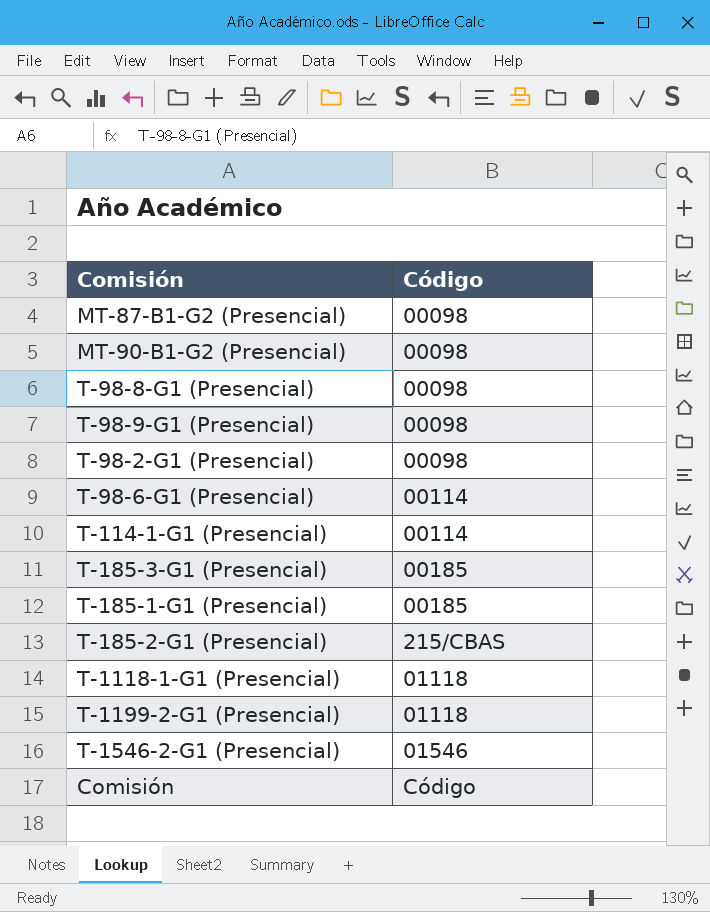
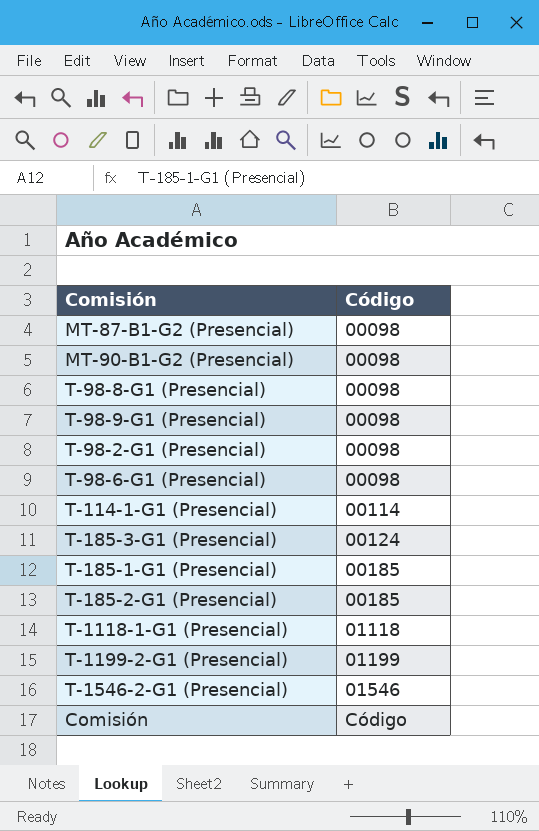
T-98-6-G1 (Presencial) | Código: 00114 -> 00098
T-185-3-G1 (Presencial) | Código: 00185 -> 00124
T-185-2-G1 (Presencial) | Código: 215/CBAS -> 00185
T-1199-2-G1 (Presencial) | Código: 01118 -> 01199

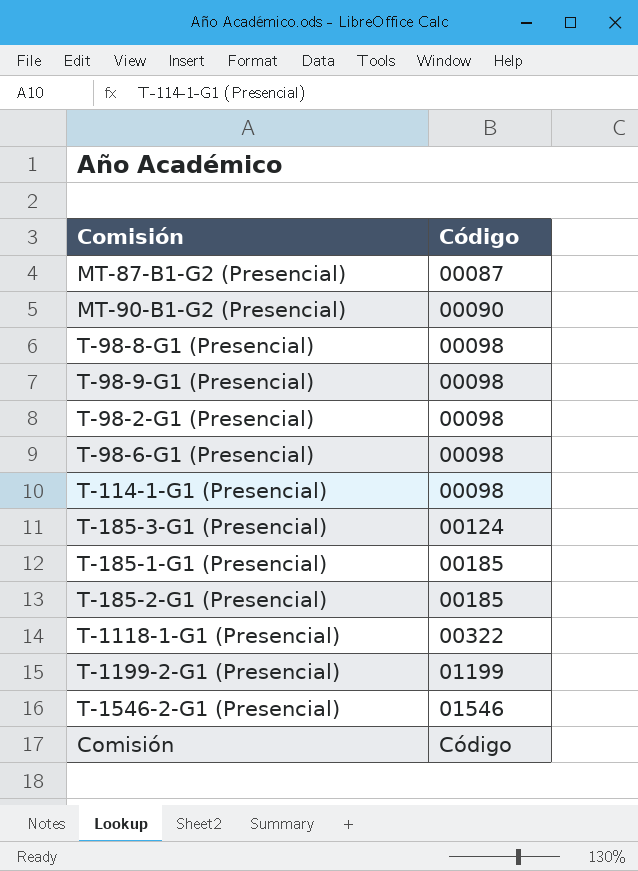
MT-87-B1-G2 (Presencial) | Código: 00098 -> 00087
MT-90-B1-G2 (Presencial) | Código: 00098 -> 00090
T-114-1-G1 (Presencial) | Código: 00114 -> 00098
T-1118-1-G1 (Presencial) | Código: 01118 -> 00322

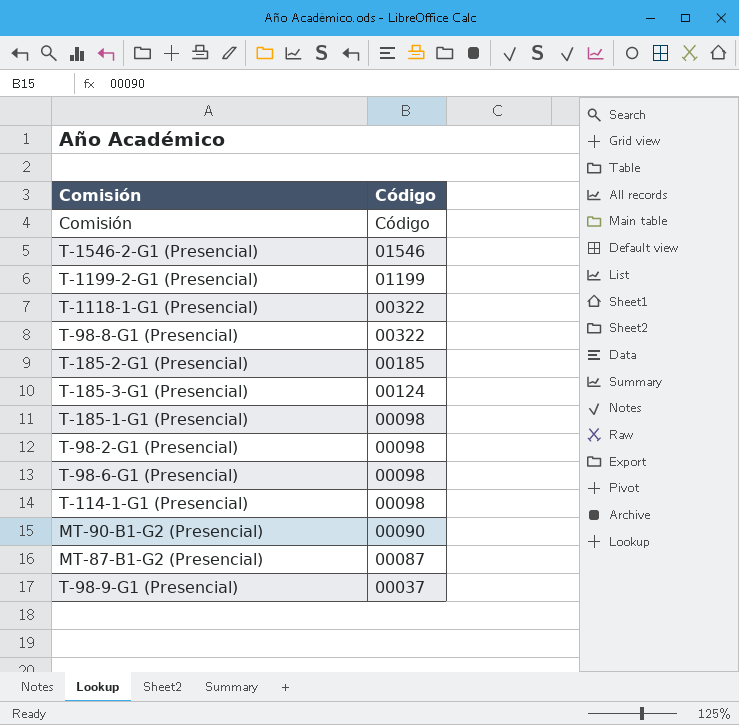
row order: Código ascending -> Código descending
T-98-8-G1 (Presencial) | Código: 00098 -> 00322
T-185-1-G1 (Presencial) | Código: 00185 -> 00098
T-98-9-G1 (Presencial) | Código: 00098 -> 00037

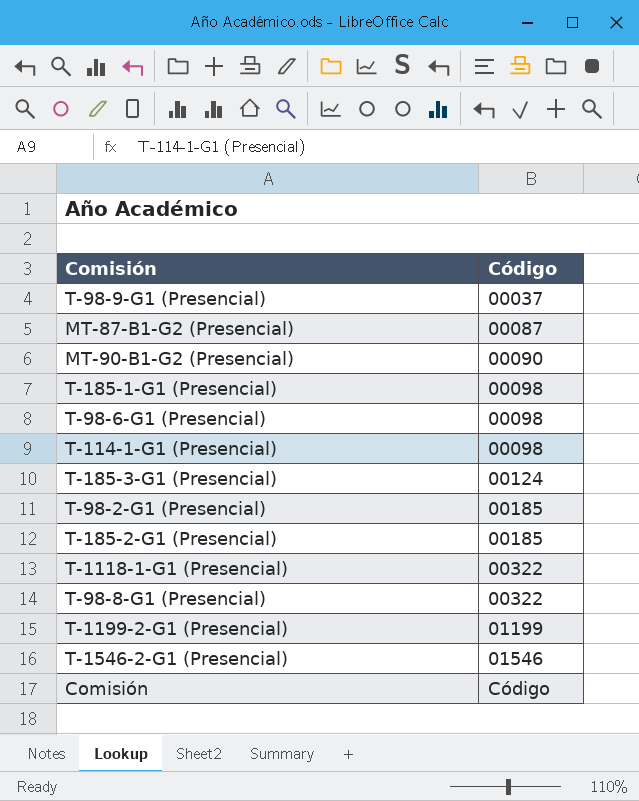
row order: Código descending -> Código ascending
T-98-2-G1 (Presencial) | Código: 00098 -> 00185

